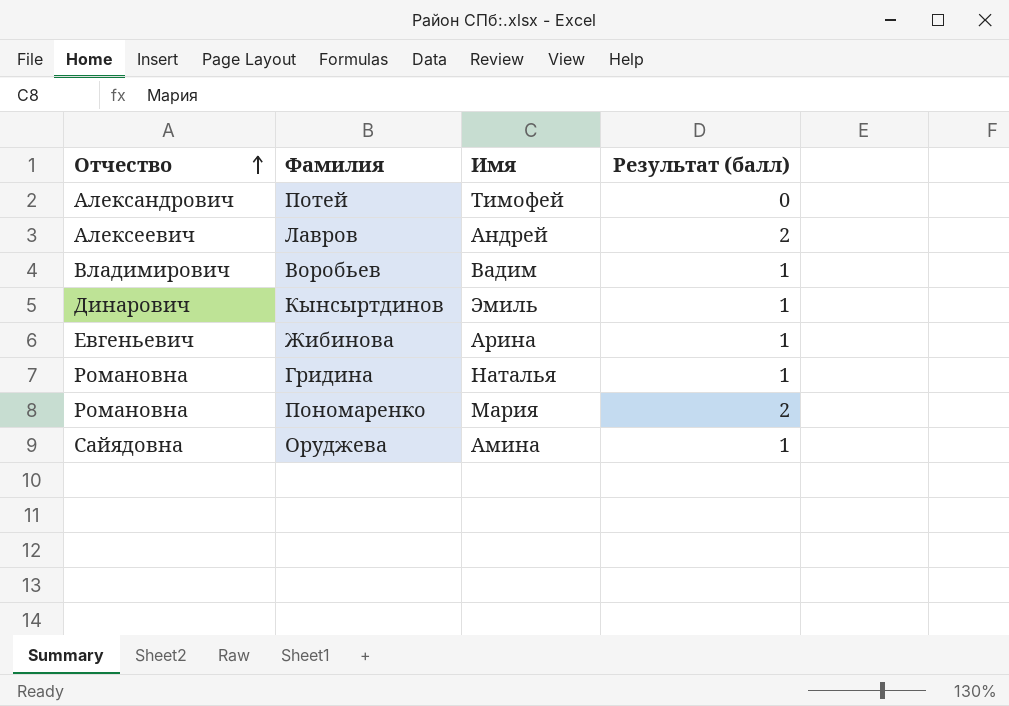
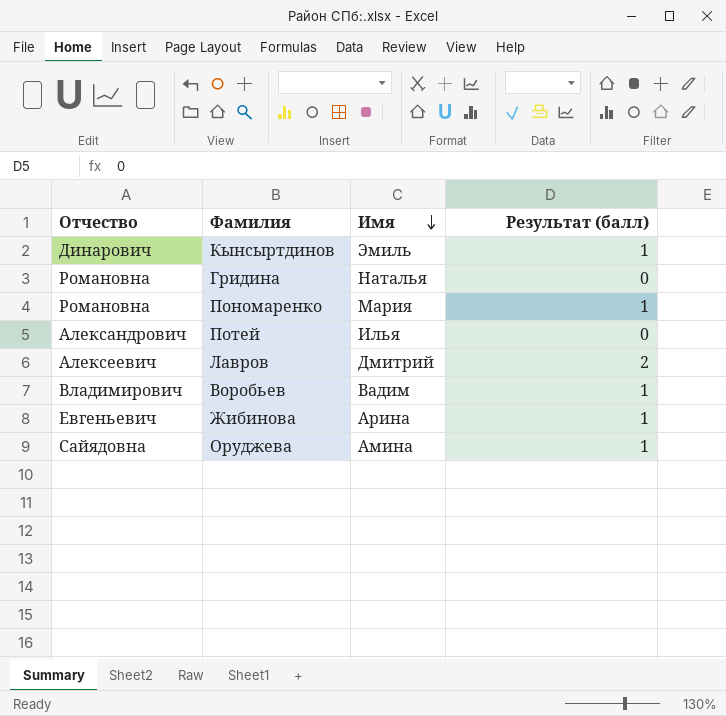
row order: Отчество ascending -> Имя descending
Гридина | Результат (балл): 1 -> 0
Пономаренко | Результат (балл): 2 -> 1
Потей | Имя: Тимофей -> Илья
Лавров | Имя: Андрей -> Дмитрий

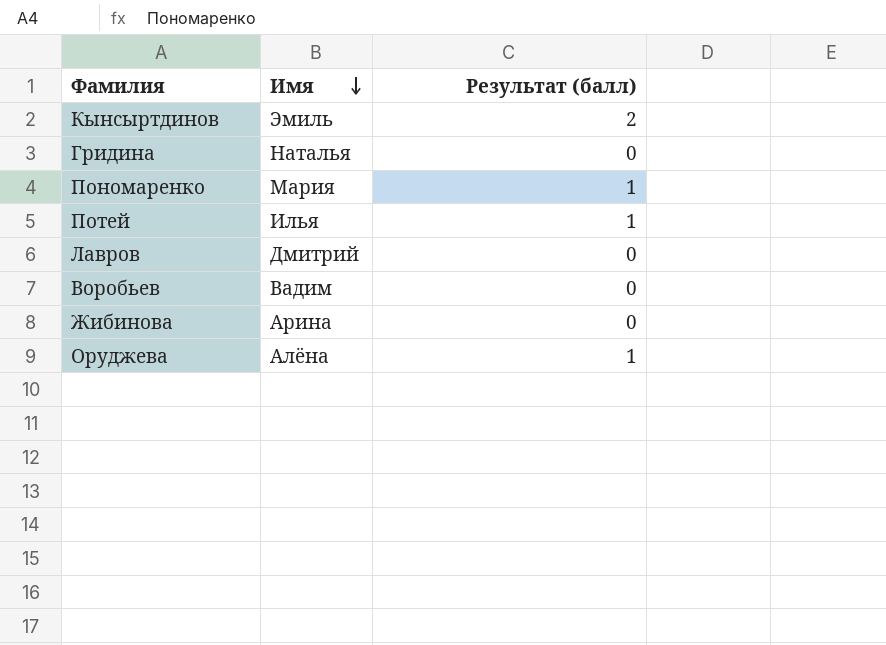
column Отчество | position: 1 -> none
Кынсыртдинов | Результат (балл): 1 -> 2
Потей | Результат (балл): 0 -> 1
Лавров | Результат (балл): 2 -> 0
Воробьев | Результат (балл): 1 -> 0
Жибинова | Результат (балл): 1 -> 0
Оруджева | Имя: Амина -> Алёна

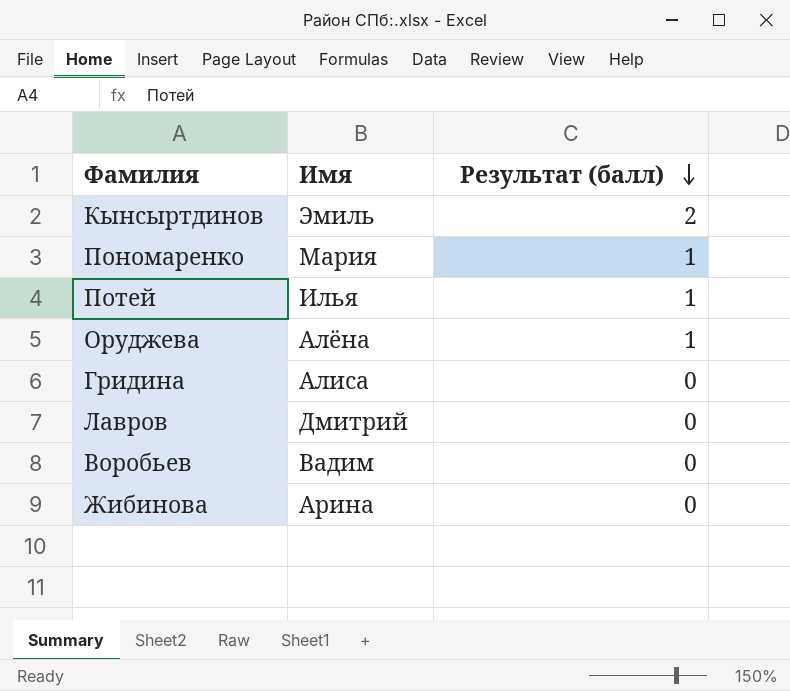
row order: Имя descending -> Результат (балл) descending
Гридина | Имя: Наталья -> Алиса

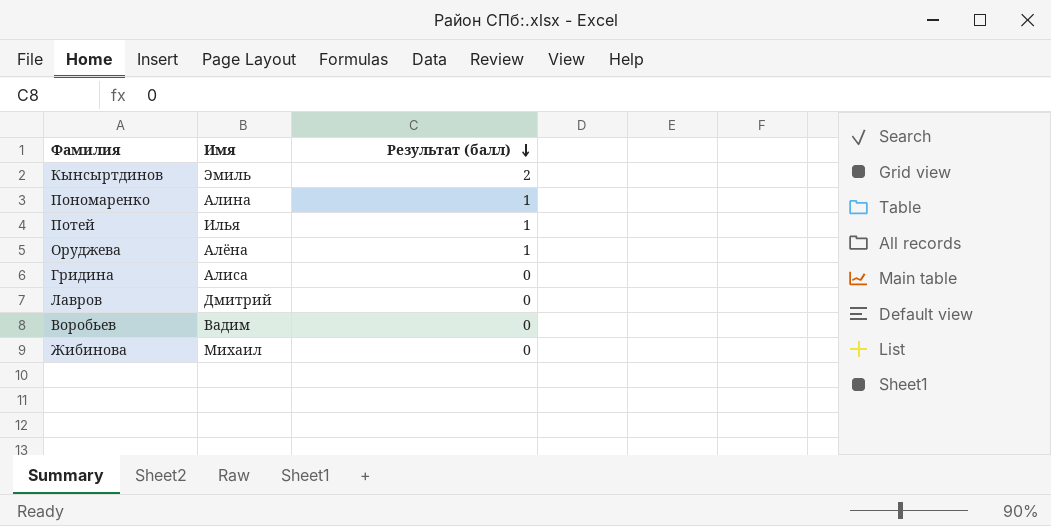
Пономаренко | Имя: Мария -> Алина
Жибинова | Имя: Арина -> Михаил

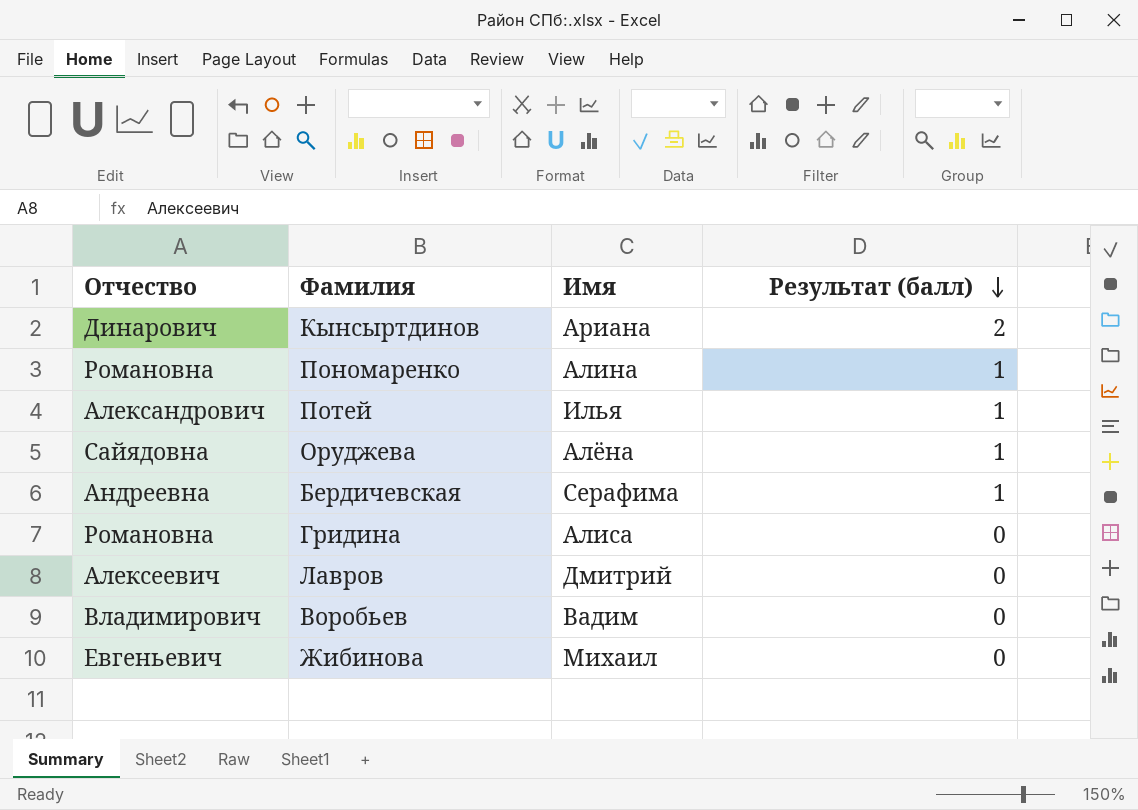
column Отчество | position: none -> 1
Кынсыртдинов | Имя: Эмиль -> Ариана
row Бердичевская: none -> Андреевна | Серафима | 1

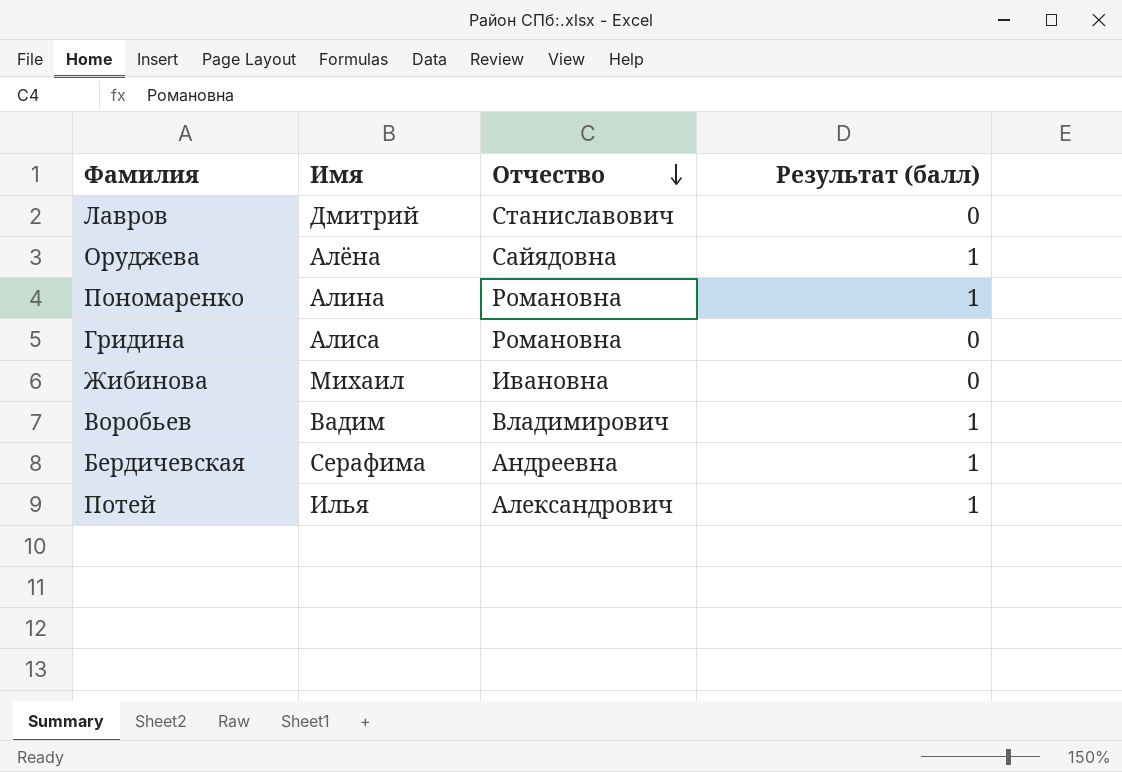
row order: Результат (балл) descending -> Отчество descending
column Отчество | position: 1 -> 3
row Кынсыртдинов: Динарович | Ариана | 2 -> none
Лавров | Отчество: Алексеевич -> Станиславович
Жибинова | Отчество: Евгеньевич -> Ивановна
Воробьев | Результат (балл): 0 -> 1

